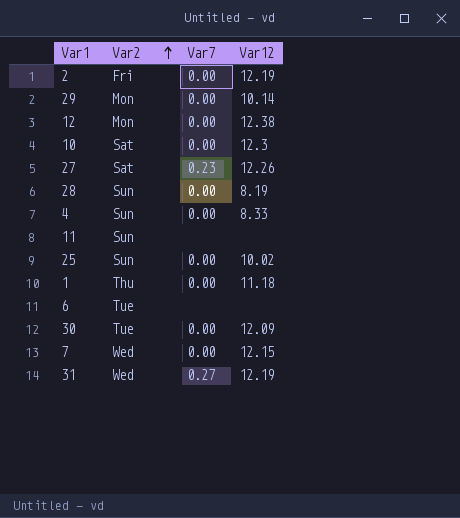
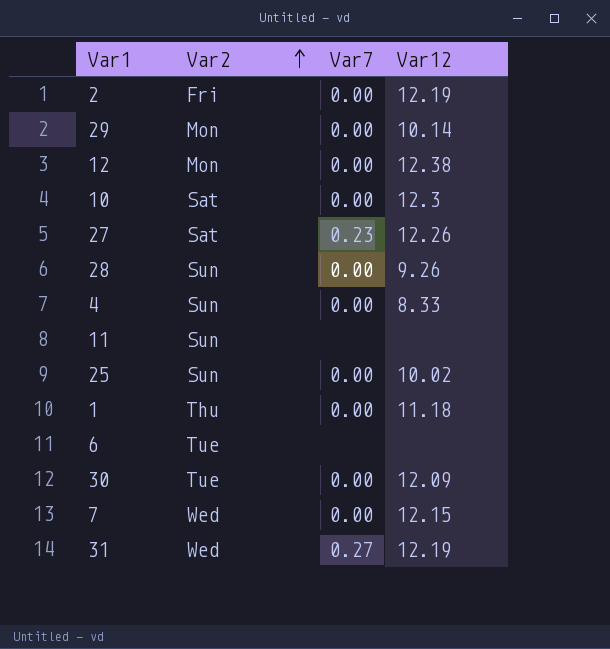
28 | Var12: 8.19 -> 9.26

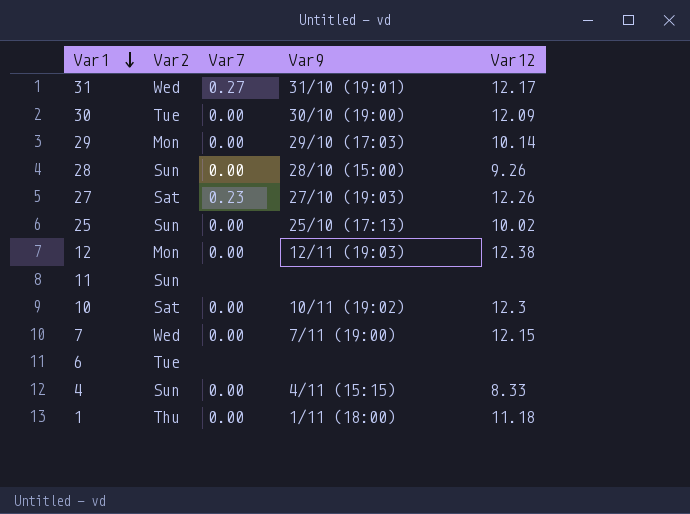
row order: Var2 ascending -> Var1 descending
column Var9 | position: none -> 4
row 2: Fri | 0.00 | 12.19 -> none
31 | Var12: 12.19 -> 12.17

